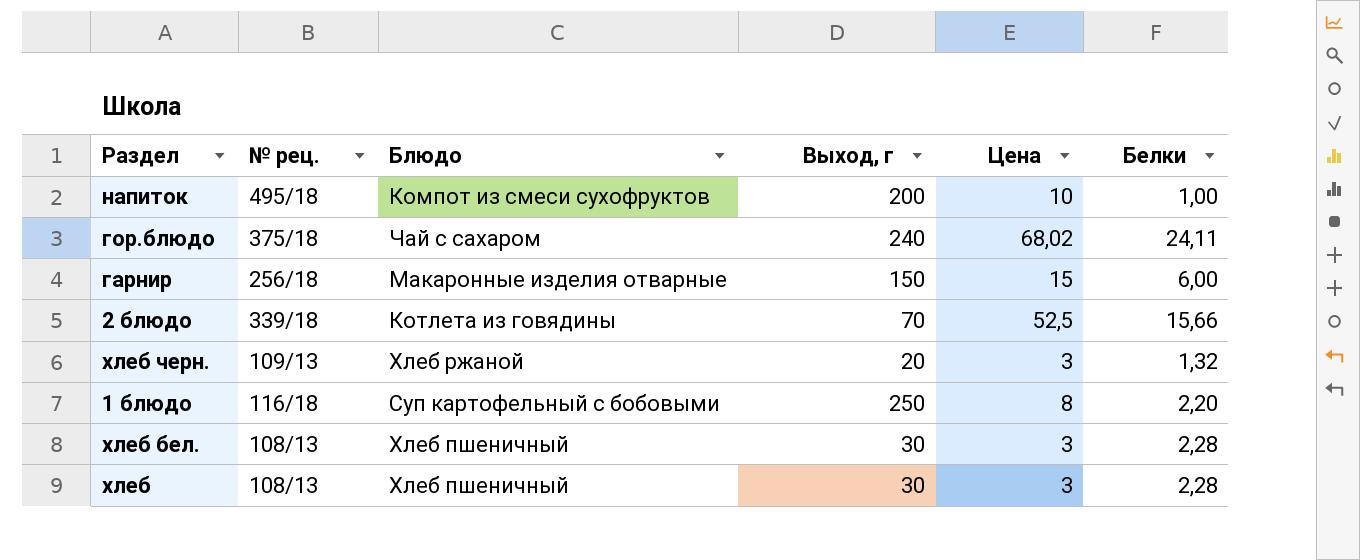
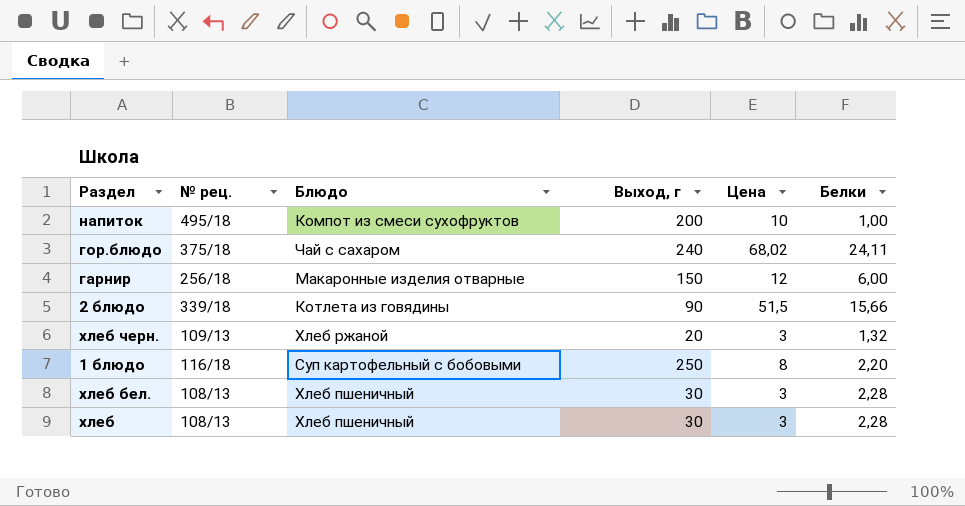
гарнир | Цена: 15 -> 12
2 блюдо | Выход, г: 70 -> 90
2 блюдо | Цена: 52,5 -> 51,5

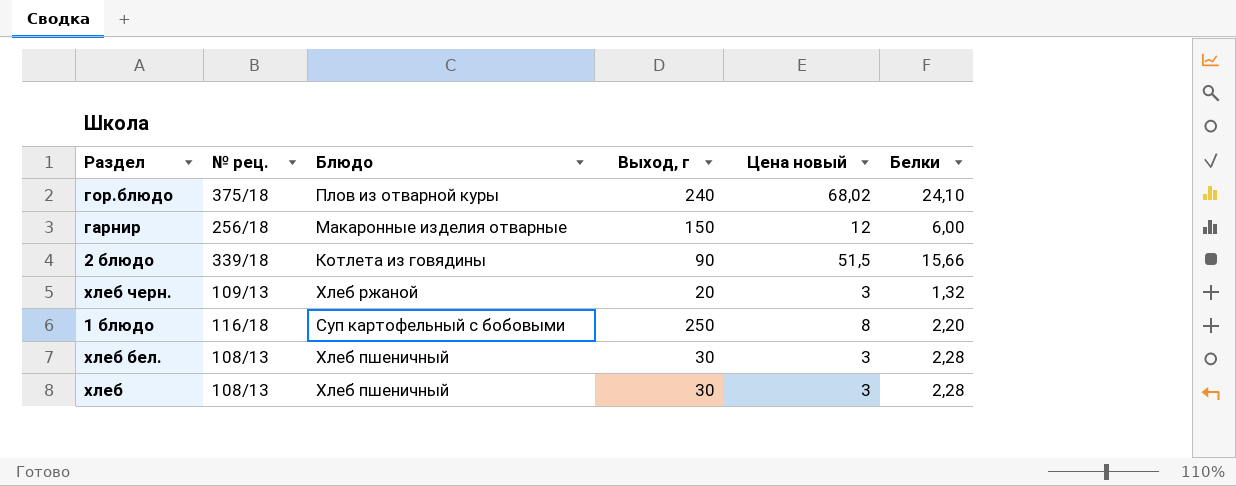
column name: Цена -> Цена новый
row напиток: 495/18 | Компот из смеси сухофруктов | 200 | 10 | 1,00 -> none
гор.блюдо | Блюдо: Чай с сахаром -> Плов из отварной куры
гор.блюдо | Белки: 24,11 -> 24,10

